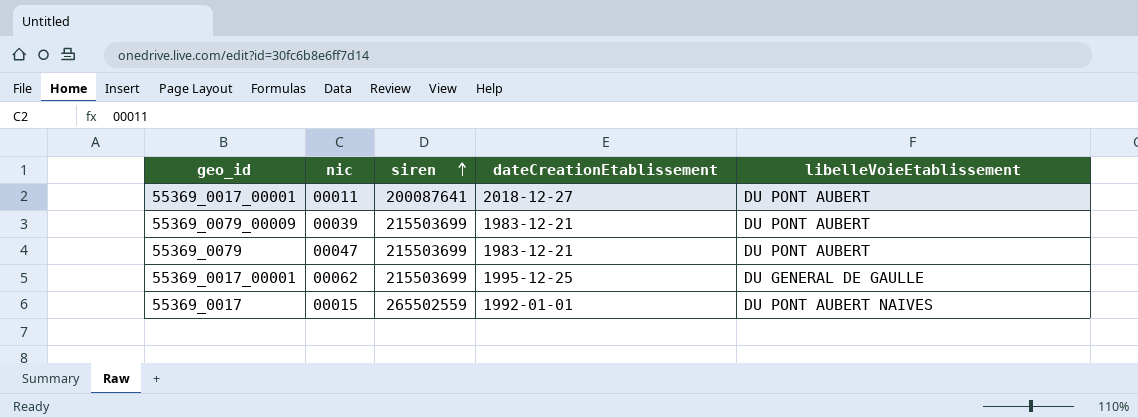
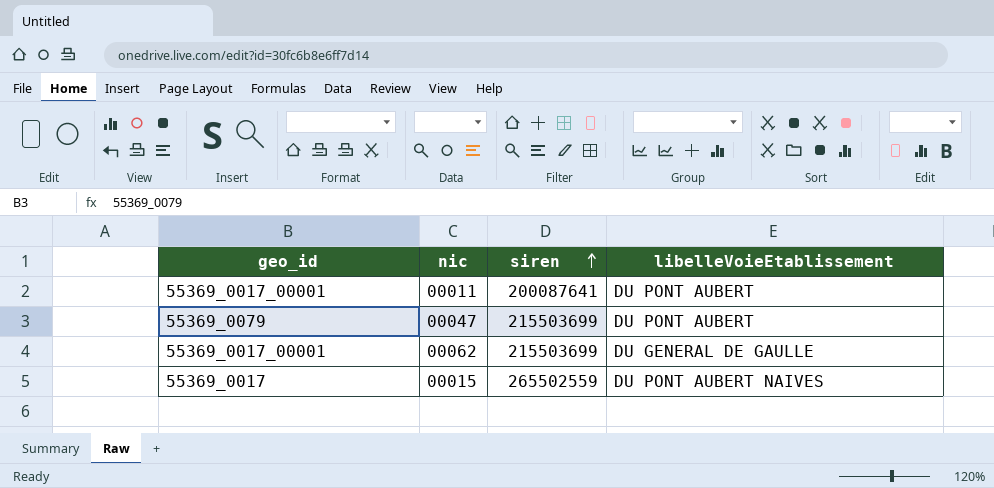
column dateCreationEtablissement | position: 4 -> none
row 00039: 55369_0079_00009 | 215503699 | 1983-12-21 | DU PONT AUBERT -> none

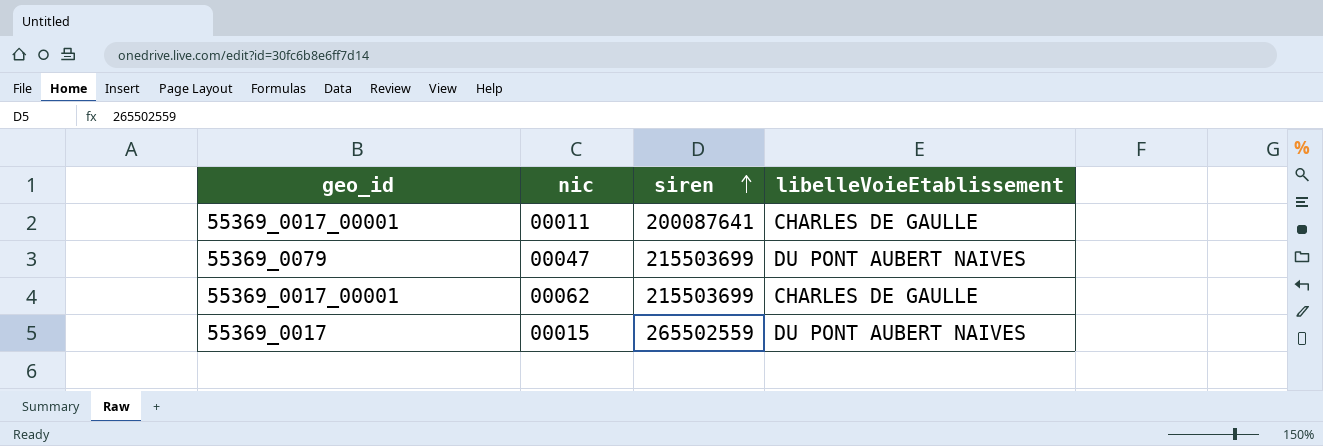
00011 | libelleVoieEtablissement: DU PONT AUBERT -> CHARLES DE GAULLE
00047 | libelleVoieEtablissement: DU PONT AUBERT -> DU PONT AUBERT NAIVES
00062 | libelleVoieEtablissement: DU GENERAL DE GAULLE -> CHARLES DE GAULLE

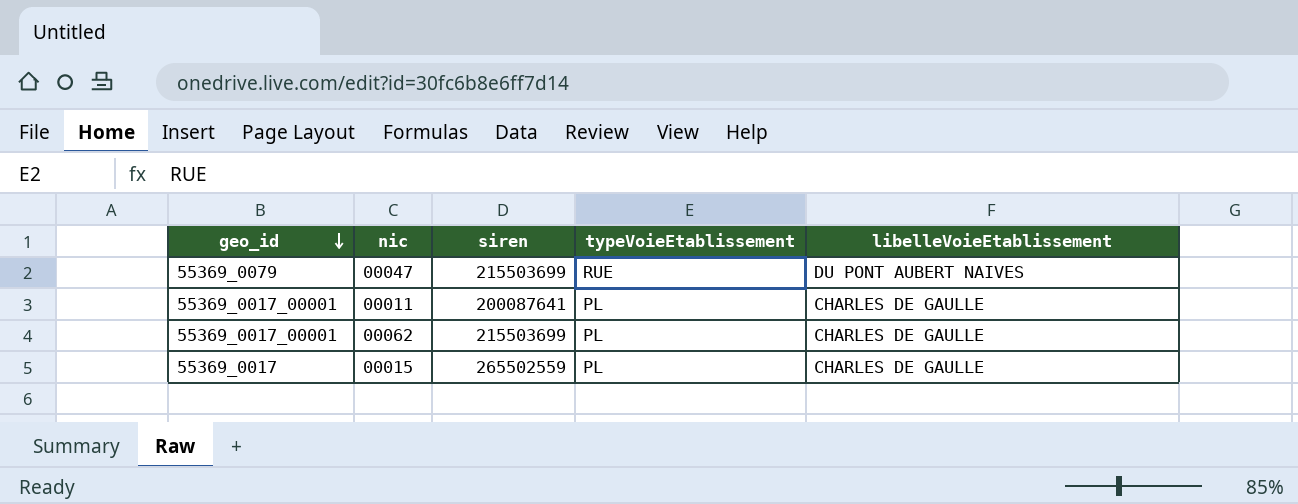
row order: siren ascending -> geo_id descending
column typeVoieEtablissement | position: none -> 4
00015 | libelleVoieEtablissement: DU PONT AUBERT NAIVES -> CHARLES DE GAULLE

